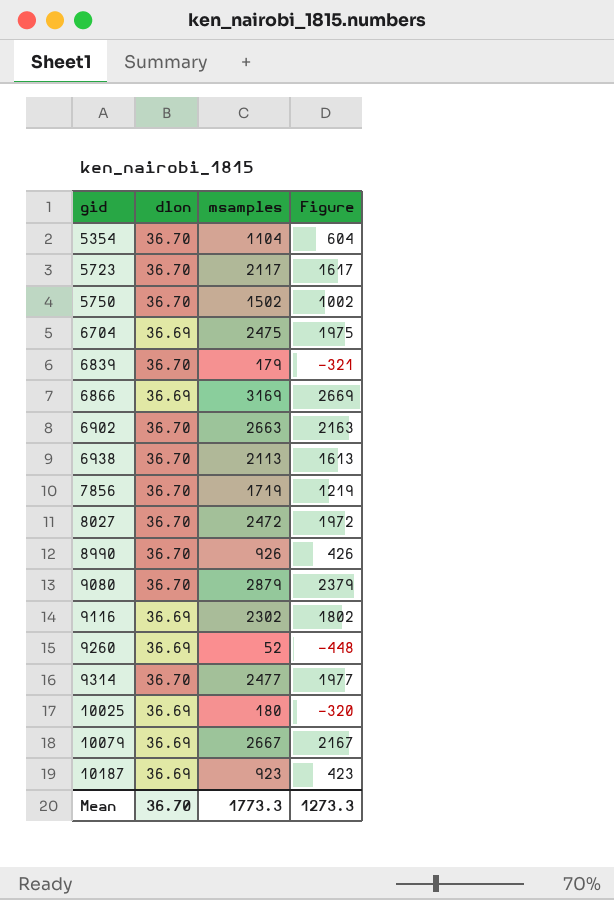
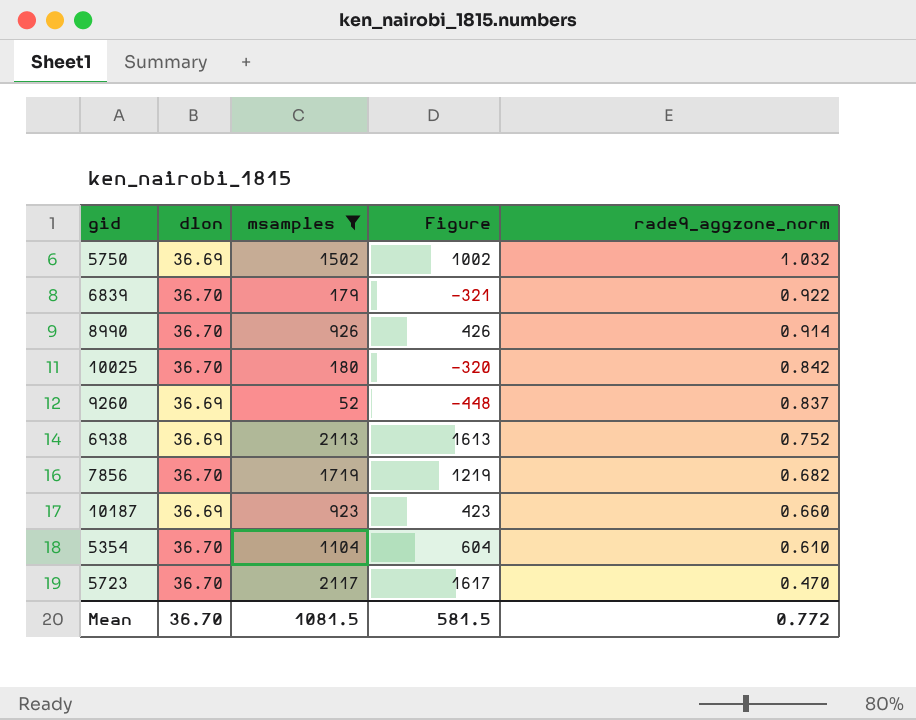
filter: none -> msamples <= 2117
row order: gid ascending -> rade9_aggzone_norm descending
column rade9_aggzone_norm | position: none -> 5
5750 | dlon: 36.70 -> 36.69
10025 | dlon: 36.69 -> 36.70
6938 | dlon: 36.70 -> 36.69
Mean | msamples: 1773.3 -> 1081.5
Mean | Figure: 1273.3 -> 581.5

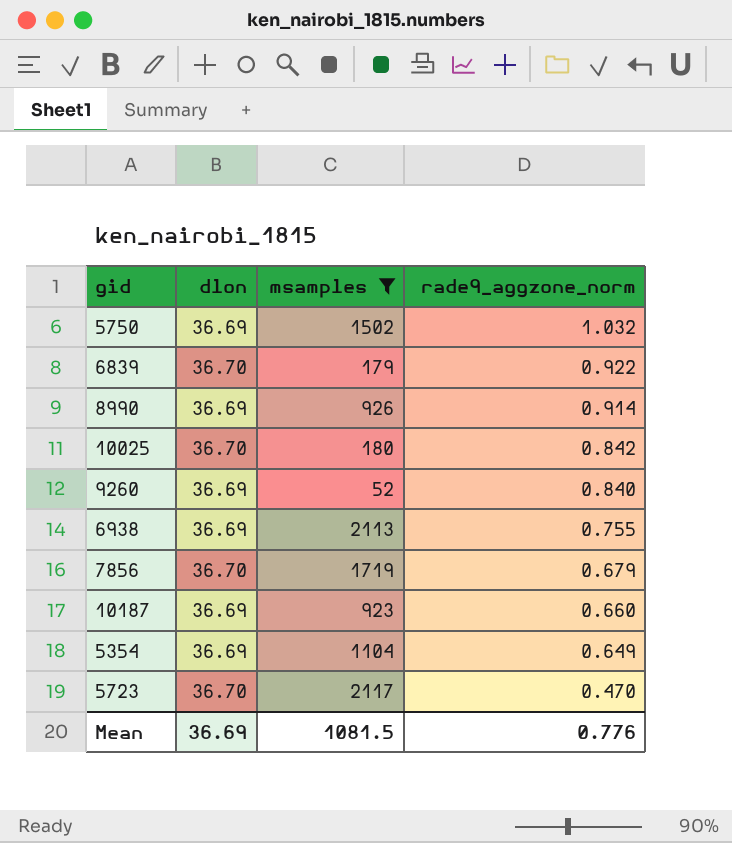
column Figure | formula: [msamples] - 500 -> none
8990 | dlon: 36.70 -> 36.69
9260 | rade9_aggzone_norm: 0.837 -> 0.840
6938 | rade9_aggzone_norm: 0.752 -> 0.755
7856 | rade9_aggzone_norm: 0.682 -> 0.679
5354 | dlon: 36.70 -> 36.69
5354 | rade9_aggzone_norm: 0.610 -> 0.649
Mean | dlon: 36.70 -> 36.69
Mean | rade9_aggzone_norm: 0.772 -> 0.776

